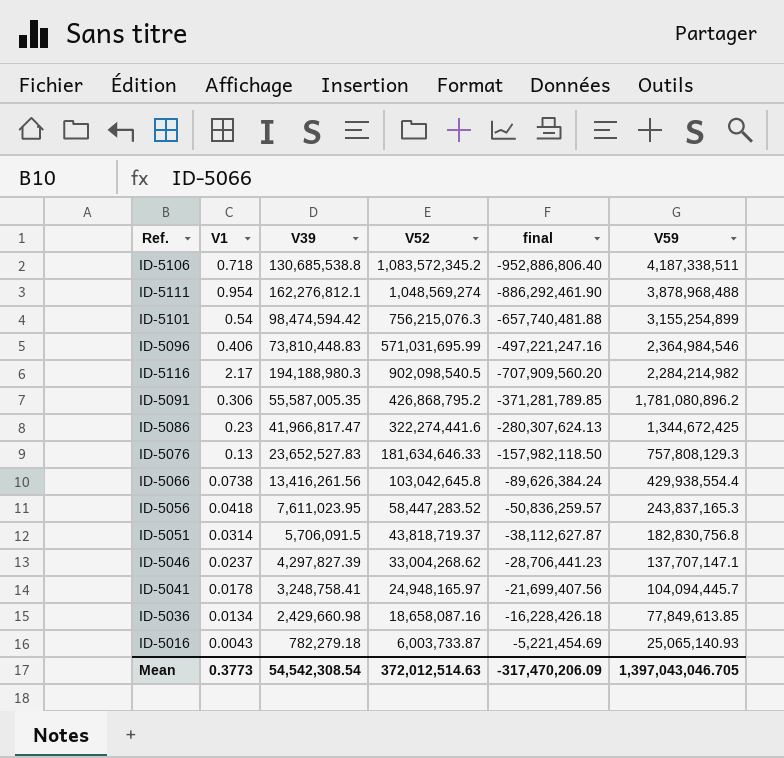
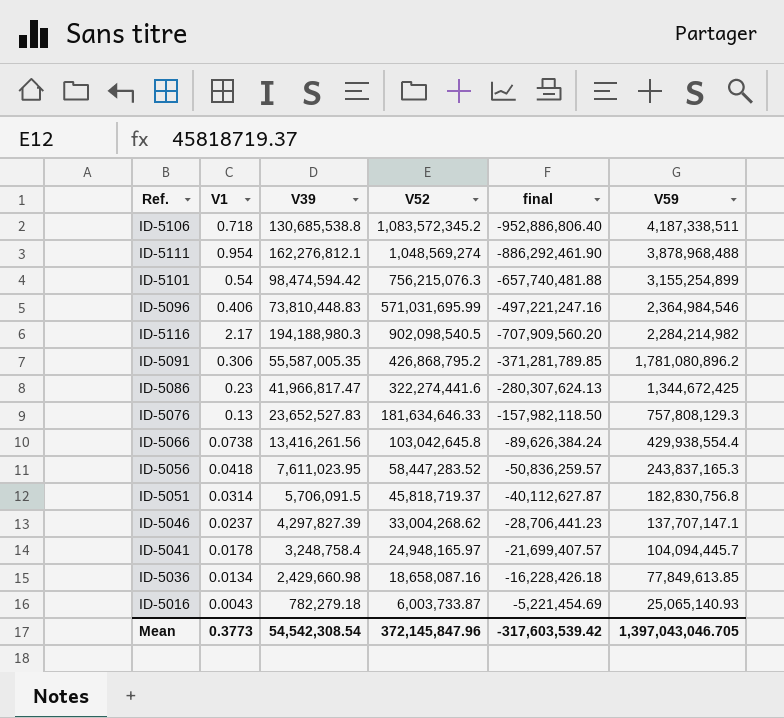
ID-5051 | V52: 43,818,719.37 -> 45,818,719.37
ID-5051 | final: -38,112,627.87 -> -40,112,627.87
ID-5041 | V39: 3,248,758.41 -> 3,248,758.4
ID-5041 | final: -21,699,407.56 -> -21,699,407.57
Mean | V52: 372,012,514.63 -> 372,145,847.96
Mean | final: -317,470,206.09 -> -317,603,539.42

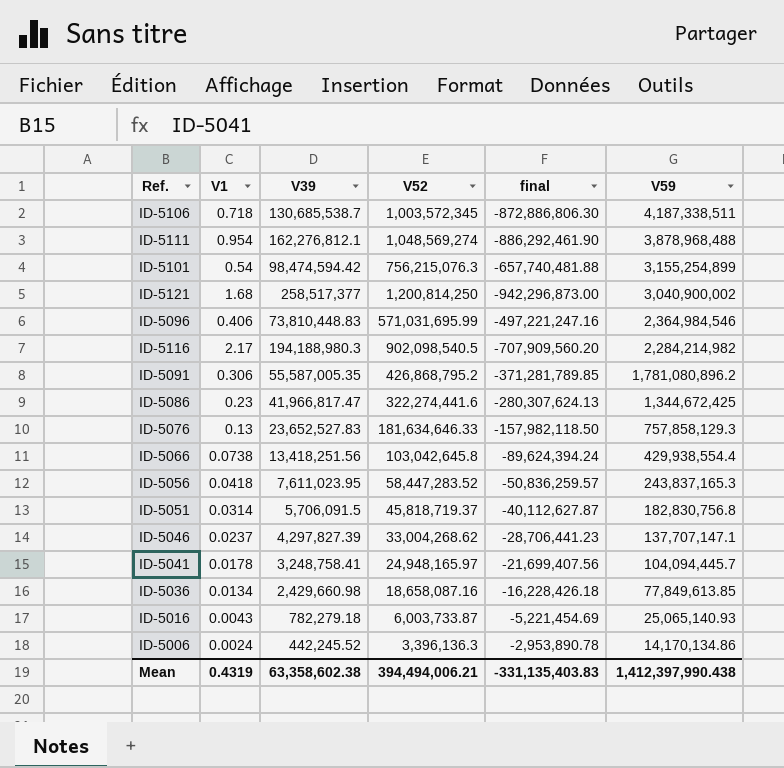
ID-5106 | V39: 130,685,538.8 -> 130,685,538.7
ID-5106 | V52: 1,083,572,345.2 -> 1,003,572,345
ID-5106 | final: -952,886,806.40 -> -872,886,806.30
row ID-5121: none -> 1.68 | 258,517,377 | 1,200,814,250 | -942,296,873.00 | 3,040,900,002
ID-5076 | V59: 757,808,129.3 -> 757,858,129.3
ID-5066 | V39: 13,416,261.56 -> 13,418,251.56
ID-5066 | final: -89,626,384.24 -> -89,624,394.24
ID-5041 | V39: 3,248,758.4 -> 3,248,758.41
ID-5041 | final: -21,699,407.57 -> -21,699,407.56
row ID-5006: none -> 0.0024 | 442,245.52 | 3,396,136.3 | -2,953,890.78 | 14,170,134.86
Mean | V1: 0.3773 -> 0.4319
Mean | V39: 54,542,308.54 -> 63,358,602.38
Mean | V52: 372,145,847.96 -> 394,494,006.21
Mean | final: -317,603,539.42 -> -331,135,403.83
Mean | V59: 1,397,043,046.705 -> 1,412,397,990.438

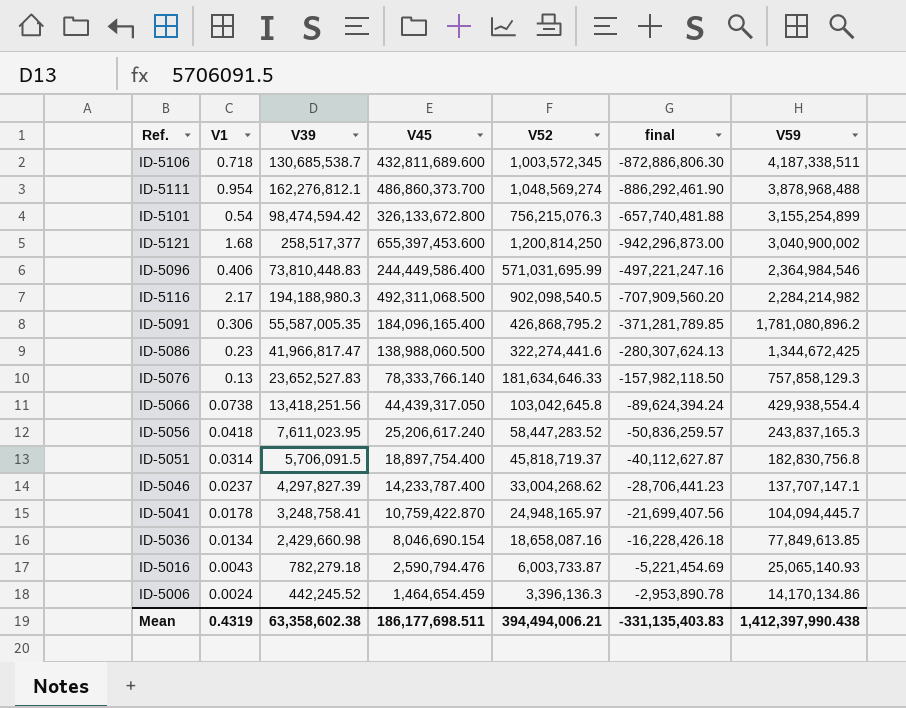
column V45 | position: none -> 4

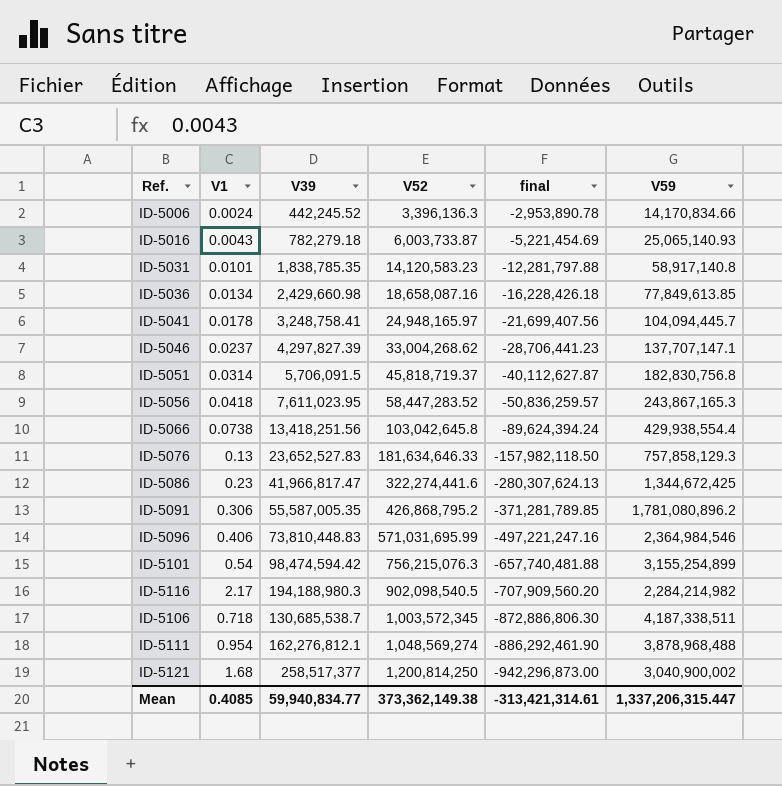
row order: V59 descending -> V52 ascending
column V45 | position: 4 -> none
ID-5006 | V59: 14,170,134.86 -> 14,170,834.66
row ID-5031: none -> 0.0101 | 1,838,785.35 | 14,120,583.23 | -12,281,797.88 | 58,917,140.8
ID-5056 | V59: 243,837,165.3 -> 243,867,165.3
Mean | V1: 0.4319 -> 0.4085
Mean | V39: 63,358,602.38 -> 59,940,834.77
Mean | V52: 394,494,006.21 -> 373,362,149.38
Mean | final: -331,135,403.83 -> -313,421,314.61
Mean | V59: 1,412,397,990.438 -> 1,337,206,315.447

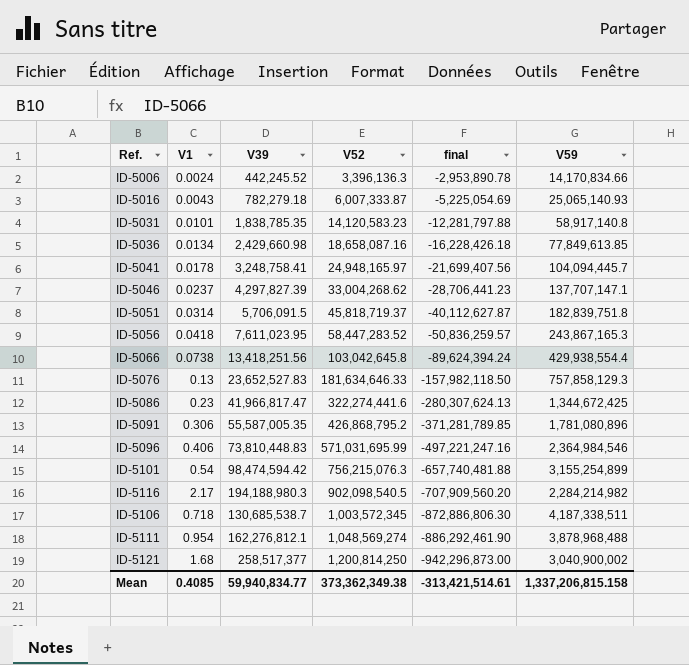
ID-5016 | V52: 6,003,733.87 -> 6,007,333.87
ID-5016 | final: -5,221,454.69 -> -5,225,054.69
ID-5051 | V59: 182,830,756.8 -> 182,839,751.8
ID-5091 | V59: 1,781,080,896.2 -> 1,781,080,896
Mean | V52: 373,362,149.38 -> 373,362,349.38
Mean | final: -313,421,314.61 -> -313,421,514.61
Mean | V59: 1,337,206,315.447 -> 1,337,206,815.158

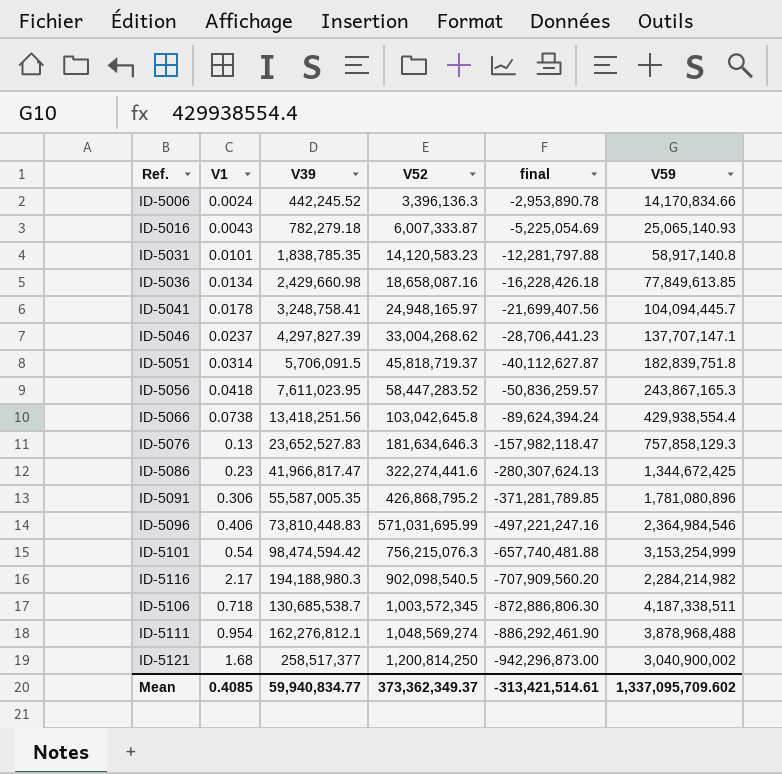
ID-5076 | V52: 181,634,646.33 -> 181,634,646.3
ID-5076 | final: -157,982,118.50 -> -157,982,118.47
ID-5101 | V59: 3,155,254,899 -> 3,153,254,999
Mean | V52: 373,362,349.38 -> 373,362,349.37
Mean | V59: 1,337,206,815.158 -> 1,337,095,709.602

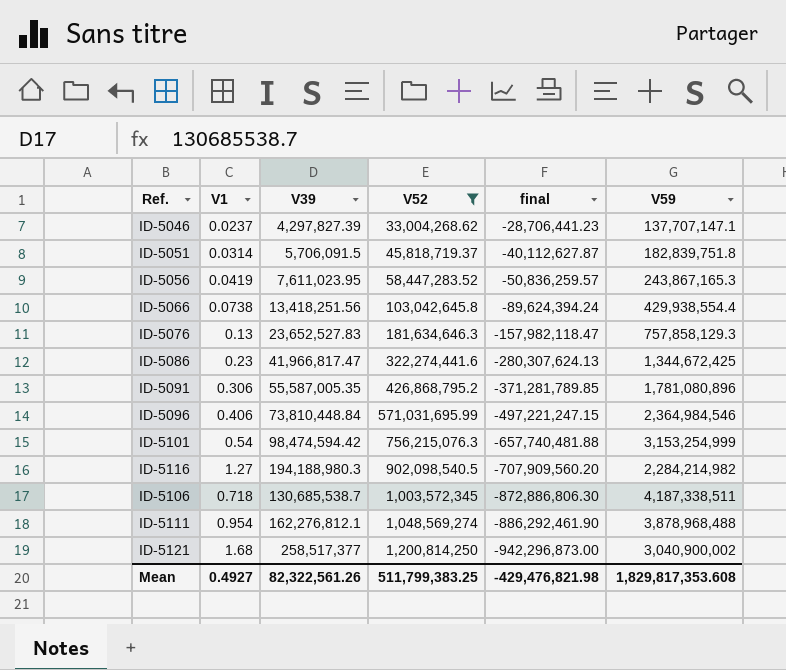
filter: none -> V52 >= 33,004,268.62
ID-5056 | V1: 0.0418 -> 0.0419
ID-5096 | V39: 73,810,448.83 -> 73,810,448.84
ID-5096 | final: -497,221,247.16 -> -497,221,247.15
ID-5116 | V1: 2.17 -> 1.27
Mean | V1: 0.4085 -> 0.4927
Mean | V39: 59,940,834.77 -> 82,322,561.26
Mean | V52: 373,362,349.37 -> 511,799,383.25
Mean | final: -313,421,514.61 -> -429,476,821.98
Mean | V59: 1,337,095,709.602 -> 1,829,817,353.608

